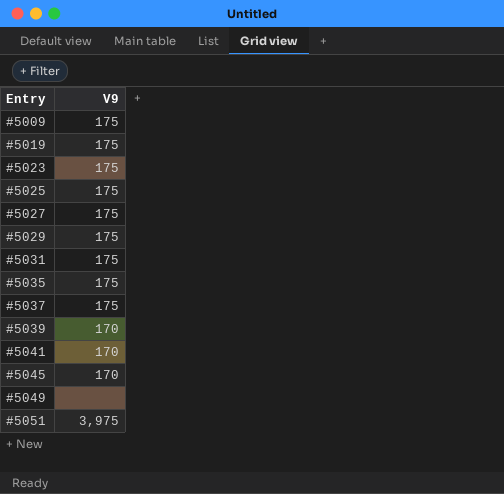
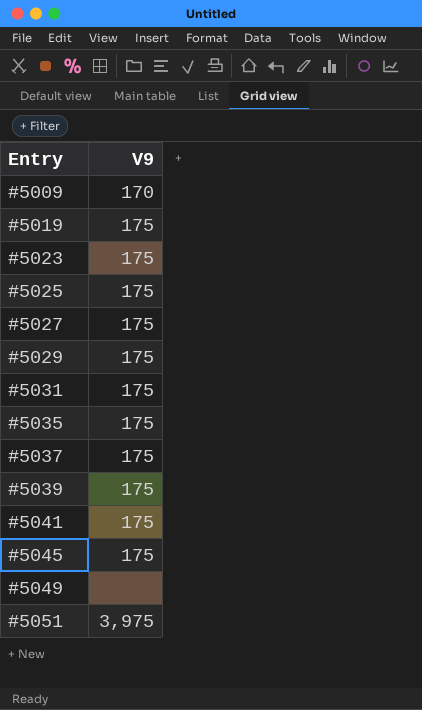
#5009 | V9: 175 -> 170
#5039 | V9: 170 -> 175
#5041 | V9: 170 -> 175
#5045 | V9: 170 -> 175

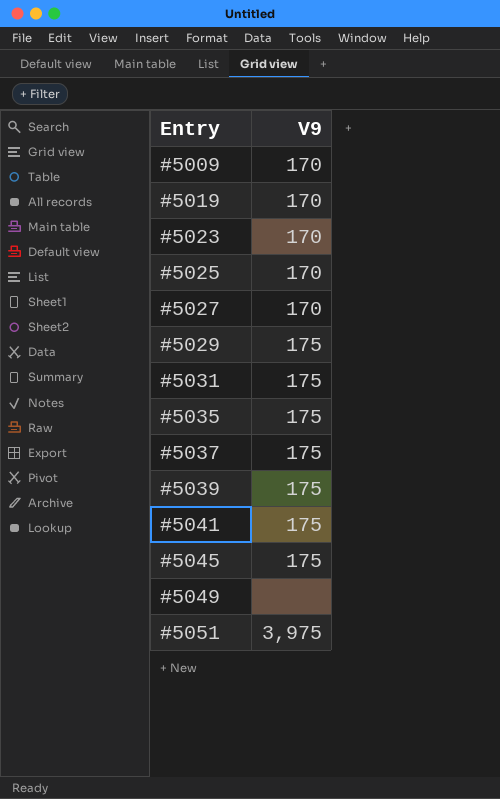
#5019 | V9: 175 -> 170
#5023 | V9: 175 -> 170
#5025 | V9: 175 -> 170
#5027 | V9: 175 -> 170

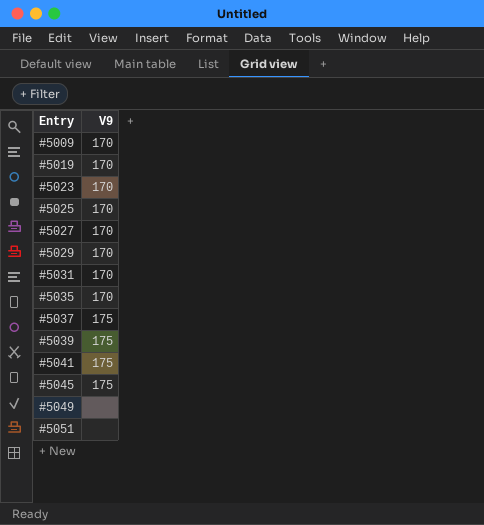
#5029 | V9: 175 -> 170
#5031 | V9: 175 -> 170
#5035 | V9: 175 -> 170
#5051 | V9: 3,975 -> none

